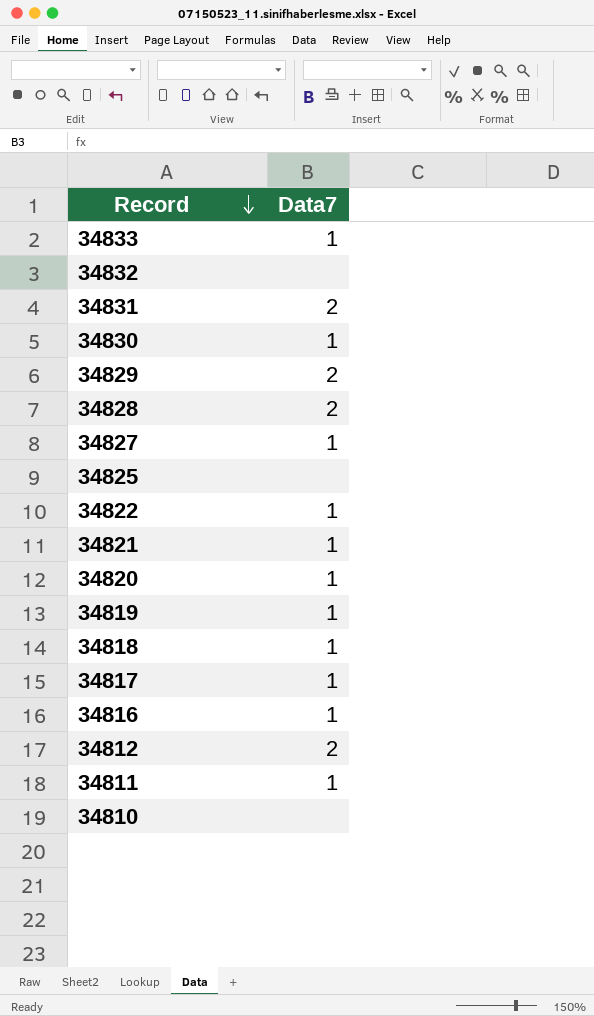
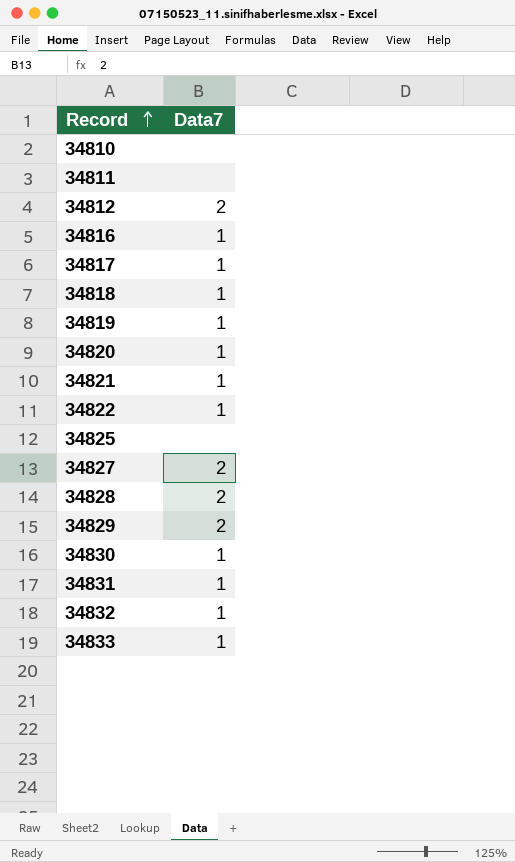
row order: Record descending -> Record ascending
34811 | Data7: 1 -> none
34827 | Data7: 1 -> 2
34831 | Data7: 2 -> 1
34832 | Data7: none -> 1

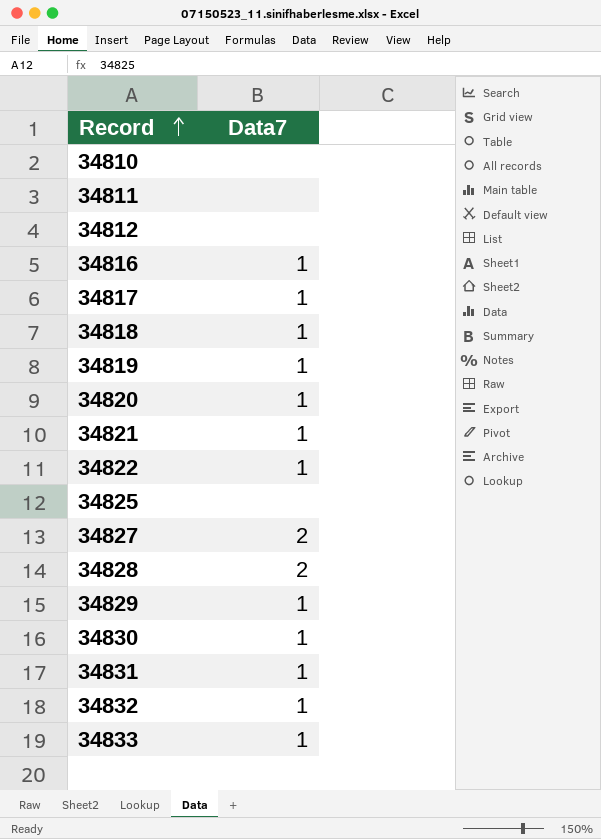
34812 | Data7: 2 -> none
34829 | Data7: 2 -> 1

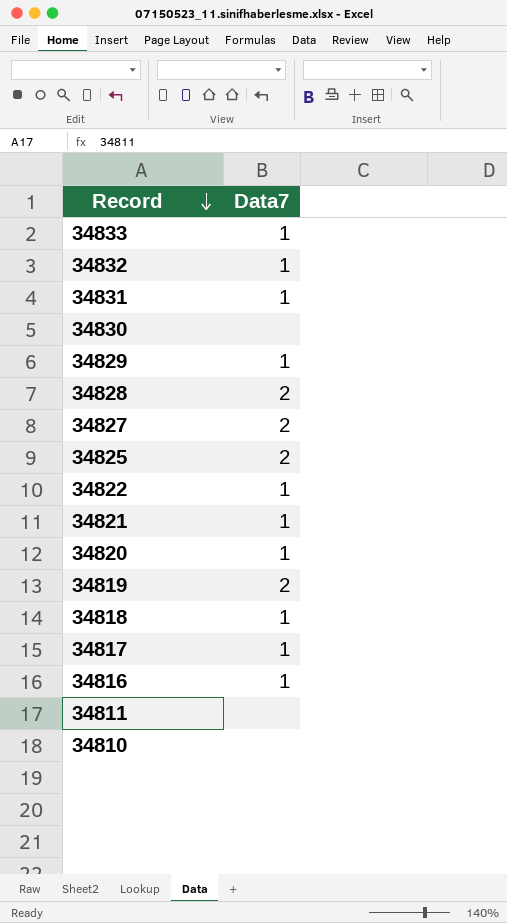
row order: Record ascending -> Record descending
row 34812: none -> none
34830 | Data7: 1 -> none
34825 | Data7: none -> 2
34819 | Data7: 1 -> 2

